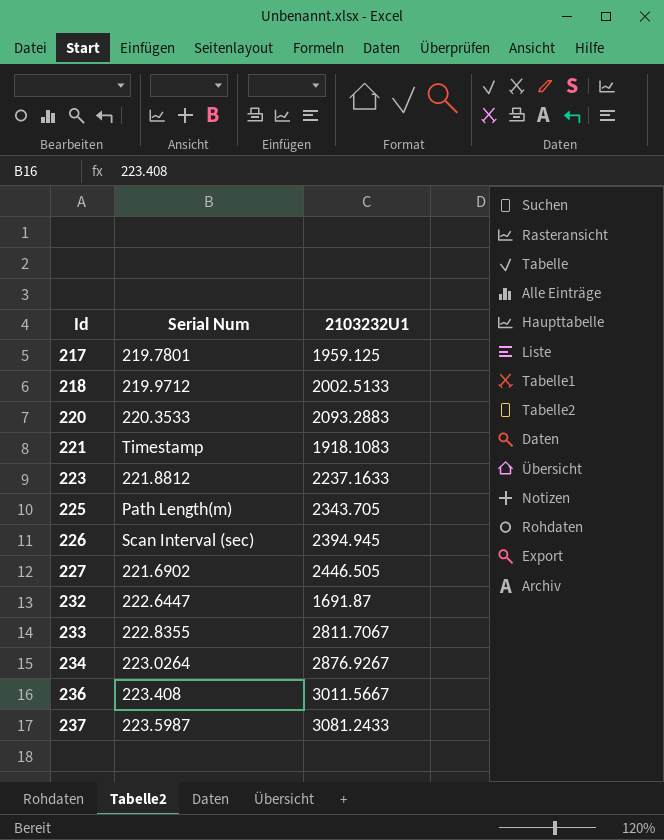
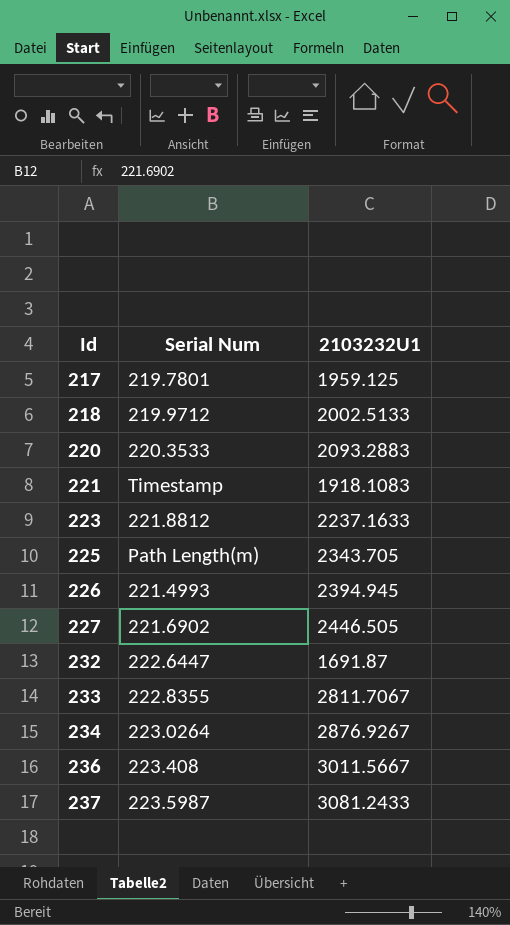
226 | Serial Num: Scan Interval (sec) -> 221.4993

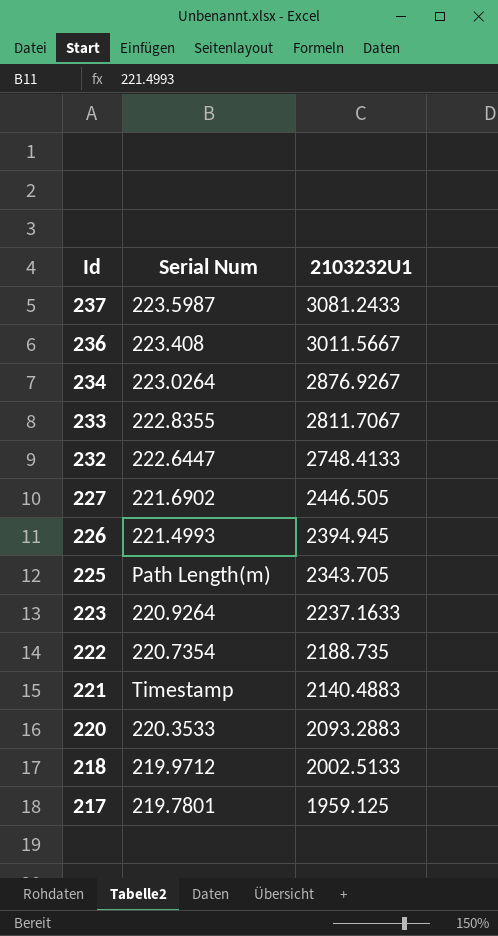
row order: Id ascending -> Id descending
232 | 2103232U1: 1691.87 -> 2748.4133
223 | Serial Num: 221.8812 -> 220.9264
row 222: none -> 220.7354 | 2188.735
221 | 2103232U1: 1918.1083 -> 2140.4883

